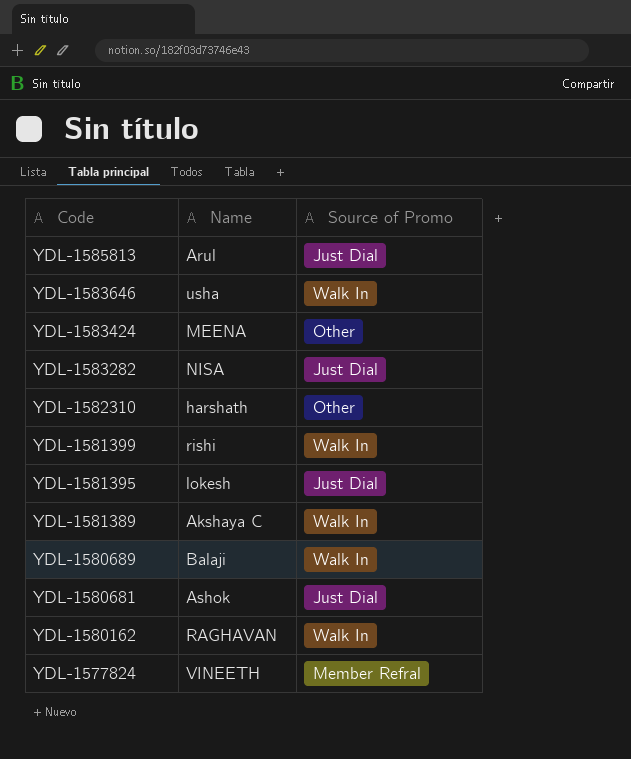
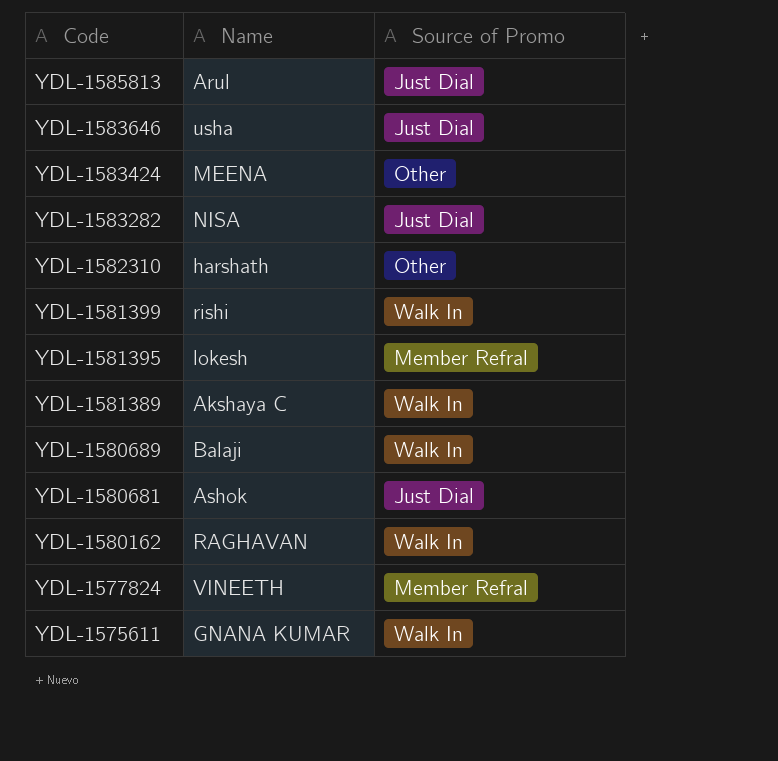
YDL-1583646 | Source of Promo: Walk In -> Just Dial
YDL-1581395 | Source of Promo: Just Dial -> Member Refral
row YDL-1575611: none -> GNANA KUMAR | Walk In

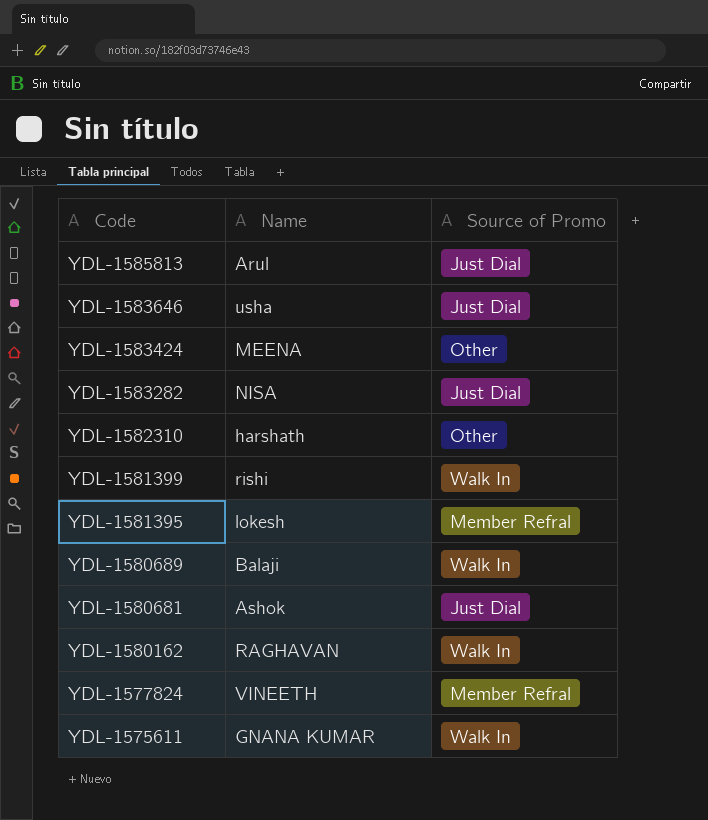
row YDL-1581389: Akshaya C | Walk In -> none

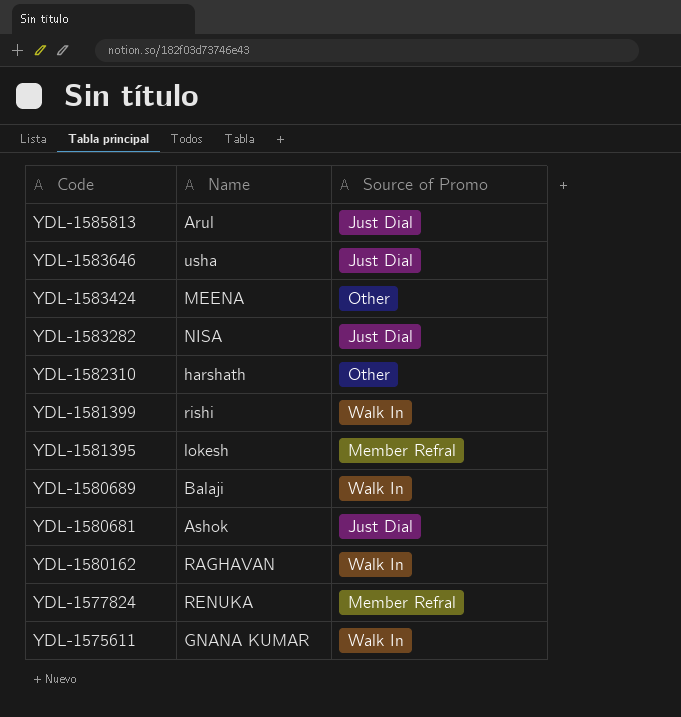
YDL-1577824 | Name: VINEETH -> RENUKA

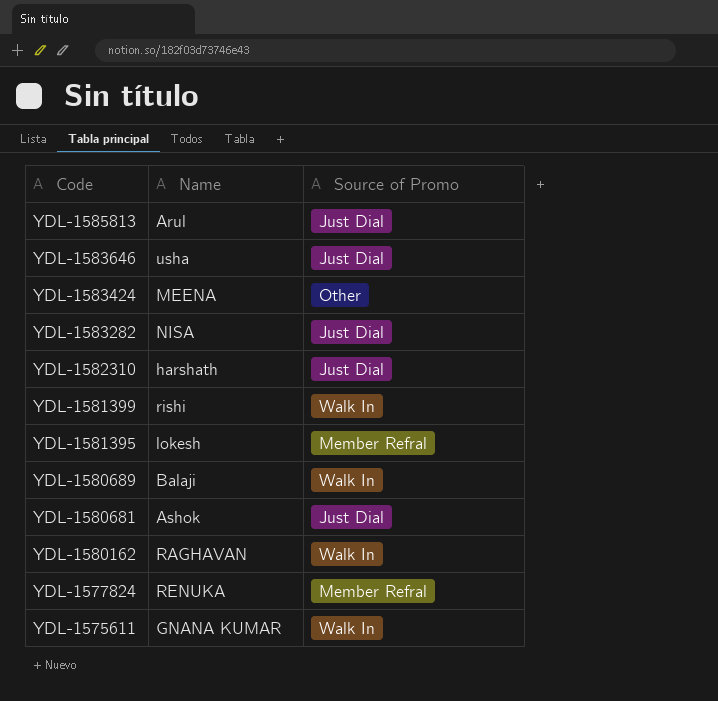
YDL-1582310 | Source of Promo: Other -> Just Dial

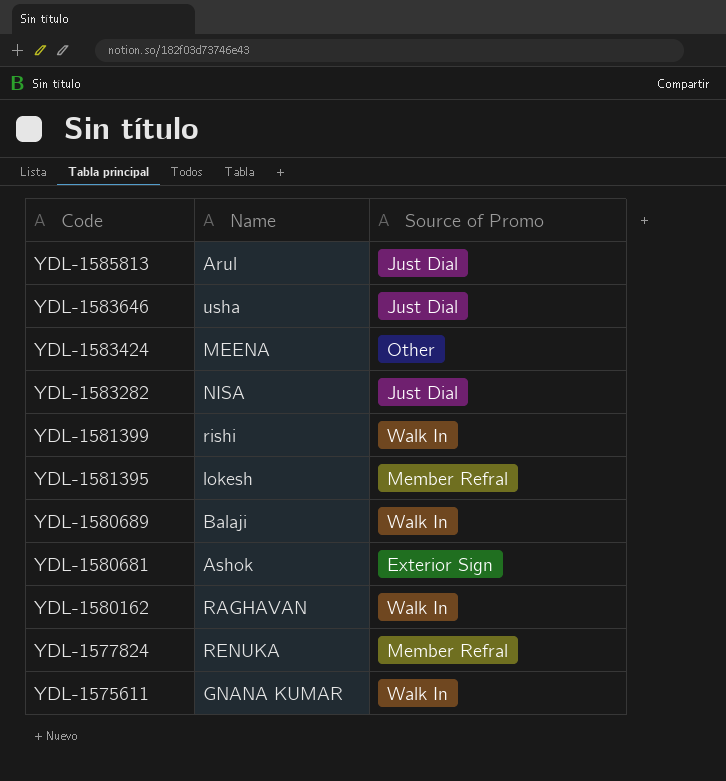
row YDL-1582310: harshath | Just Dial -> none
YDL-1580681 | Source of Promo: Just Dial -> Exterior Sign

